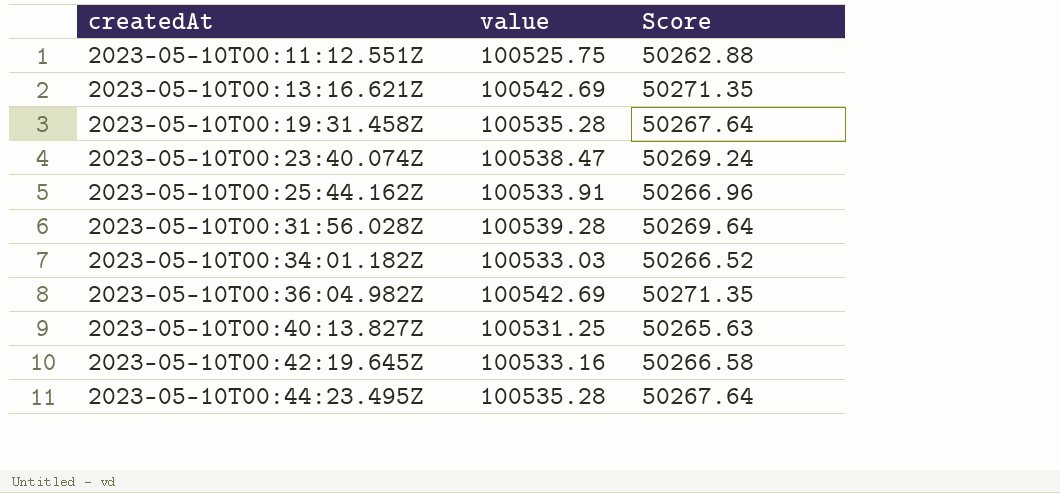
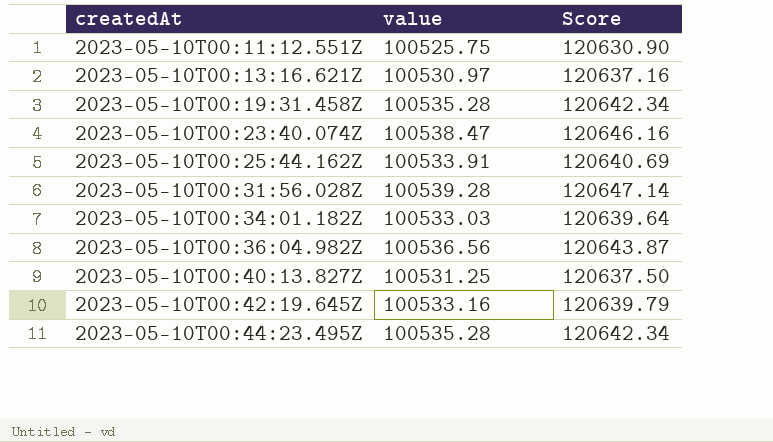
column Score | formula: [value] * 0.5 -> [value] * 1.2
2023-05-10T00:13:16.621Z | value: 100542.69 -> 100530.97
2023-05-10T00:36:04.982Z | value: 100542.69 -> 100536.56

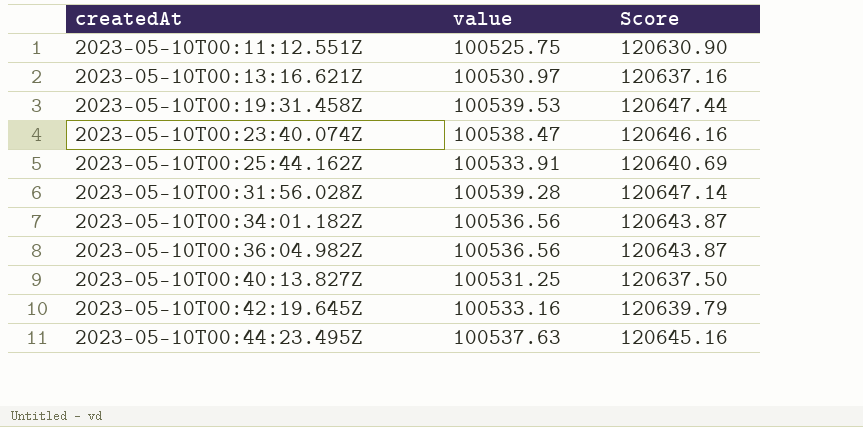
2023-05-10T00:19:31.458Z | value: 100535.28 -> 100539.53
2023-05-10T00:19:31.458Z | Score: 120642.34 -> 120647.44
2023-05-10T00:34:01.182Z | value: 100533.03 -> 100536.56
2023-05-10T00:34:01.182Z | Score: 120639.64 -> 120643.87
2023-05-10T00:44:23.495Z | value: 100535.28 -> 100537.63
2023-05-10T00:44:23.495Z | Score: 120642.34 -> 120645.16

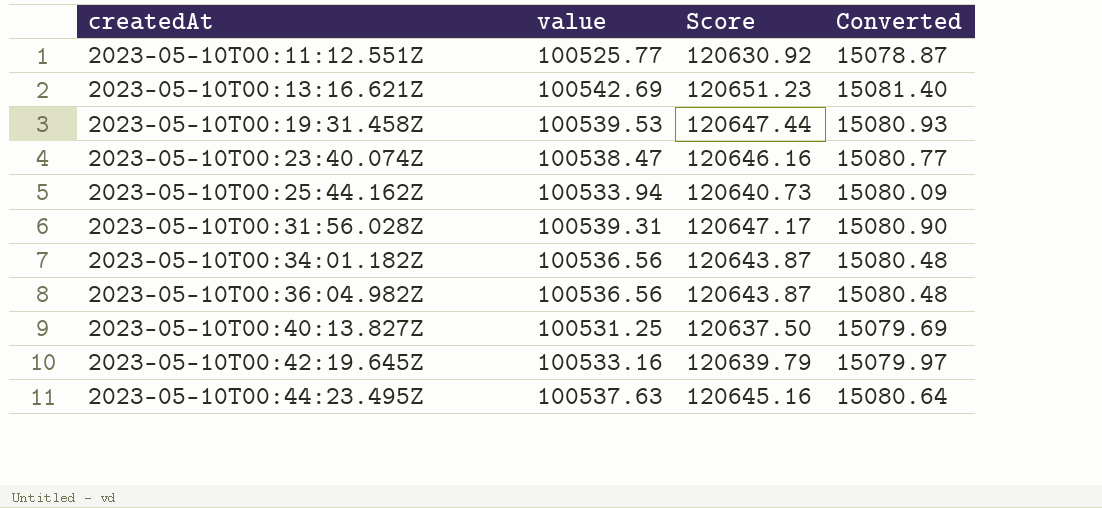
column Converted | formula: none -> [value] * 0.15
2023-05-10T00:11:12.551Z | value: 100525.75 -> 100525.77
2023-05-10T00:11:12.551Z | Score: 120630.90 -> 120630.92
2023-05-10T00:13:16.621Z | value: 100530.97 -> 100542.69
2023-05-10T00:13:16.621Z | Score: 120637.16 -> 120651.23
2023-05-10T00:25:44.162Z | value: 100533.91 -> 100533.94
2023-05-10T00:25:44.162Z | Score: 120640.69 -> 120640.73
2023-05-10T00:31:56.028Z | value: 100539.28 -> 100539.31
2023-05-10T00:31:56.028Z | Score: 120647.14 -> 120647.17

